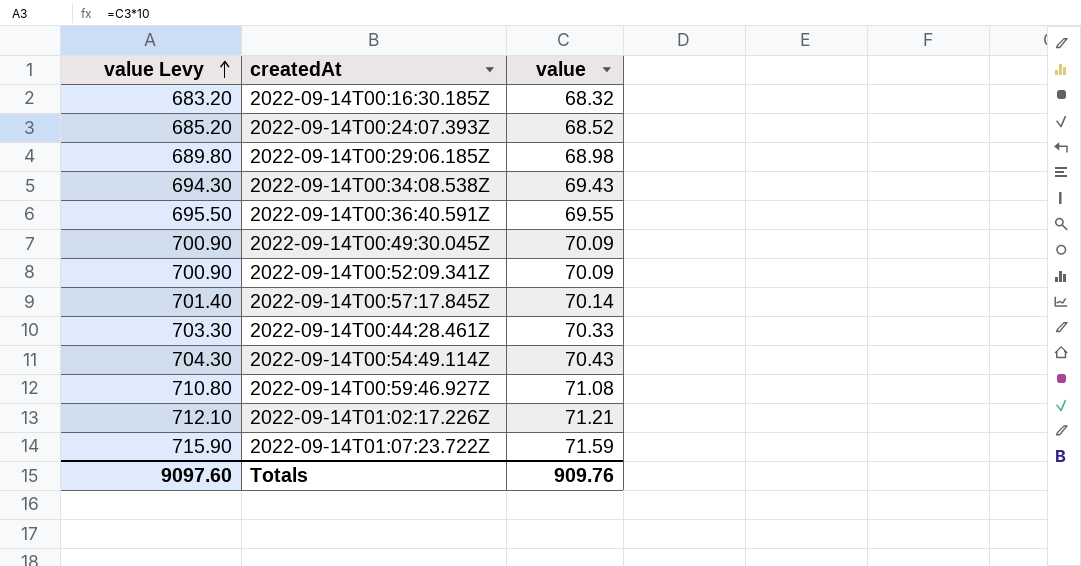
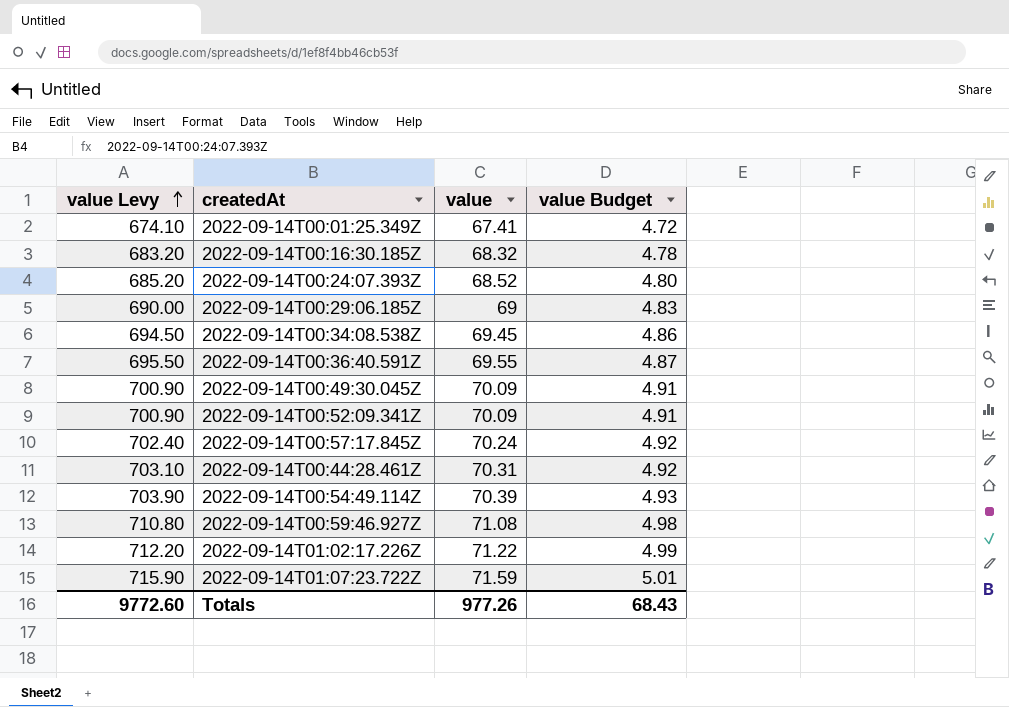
column value Budget | formula: none -> [value] * 0.07
row 2022-09-14T00:01:25.349Z: none -> 674.10 | 67.41 | 4.72
2022-09-14T00:29:06.185Z | value Levy: 689.80 -> 690.00
2022-09-14T00:29:06.185Z | value: 68.98 -> 69
2022-09-14T00:34:08.538Z | value Levy: 694.30 -> 694.50
2022-09-14T00:34:08.538Z | value: 69.43 -> 69.45
2022-09-14T00:57:17.845Z | value Levy: 701.40 -> 702.40
2022-09-14T00:57:17.845Z | value: 70.14 -> 70.24
2022-09-14T00:44:28.461Z | value Levy: 703.30 -> 703.10
2022-09-14T00:44:28.461Z | value: 70.33 -> 70.31
2022-09-14T00:54:49.114Z | value Levy: 704.30 -> 703.90
2022-09-14T00:54:49.114Z | value: 70.43 -> 70.39
2022-09-14T01:02:17.226Z | value Levy: 712.10 -> 712.20
2022-09-14T01:02:17.226Z | value: 71.21 -> 71.22
Totals | value Levy: 9097.60 -> 9772.60
Totals | value: 909.76 -> 977.26

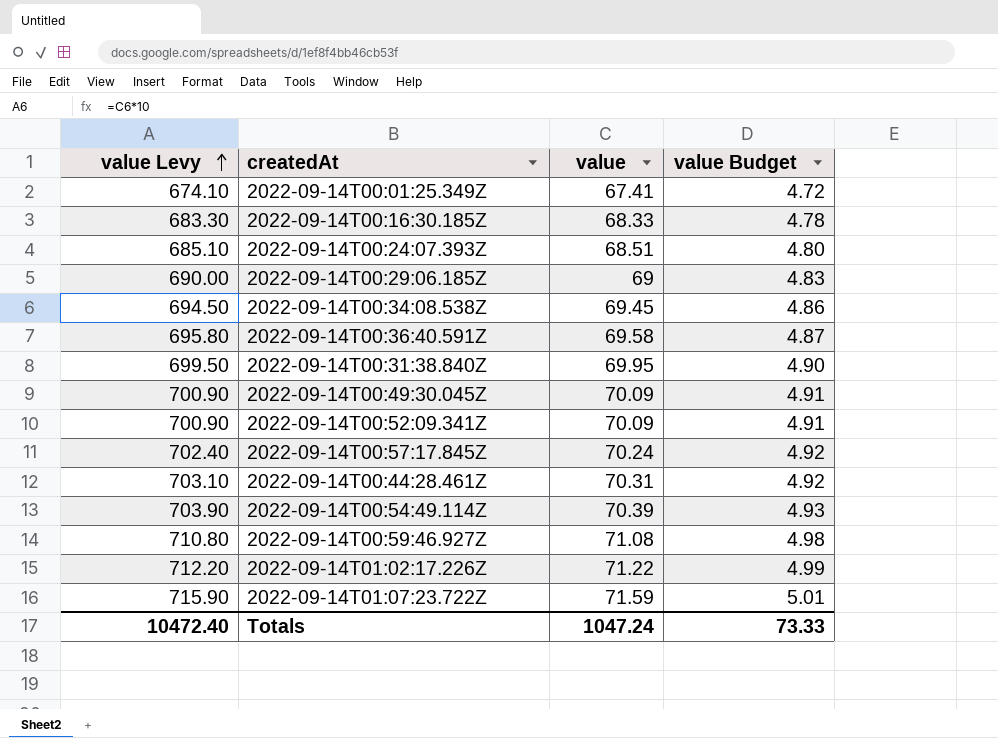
2022-09-14T00:16:30.185Z | value Levy: 683.20 -> 683.30
2022-09-14T00:16:30.185Z | value: 68.32 -> 68.33
2022-09-14T00:24:07.393Z | value Levy: 685.20 -> 685.10
2022-09-14T00:24:07.393Z | value: 68.52 -> 68.51
2022-09-14T00:36:40.591Z | value Levy: 695.50 -> 695.80
2022-09-14T00:36:40.591Z | value: 69.55 -> 69.58
row 2022-09-14T00:31:38.840Z: none -> 699.50 | 69.95 | 4.90
Totals | value Levy: 9772.60 -> 10472.40
Totals | value: 977.26 -> 1047.24
Totals | value Budget: 68.43 -> 73.33

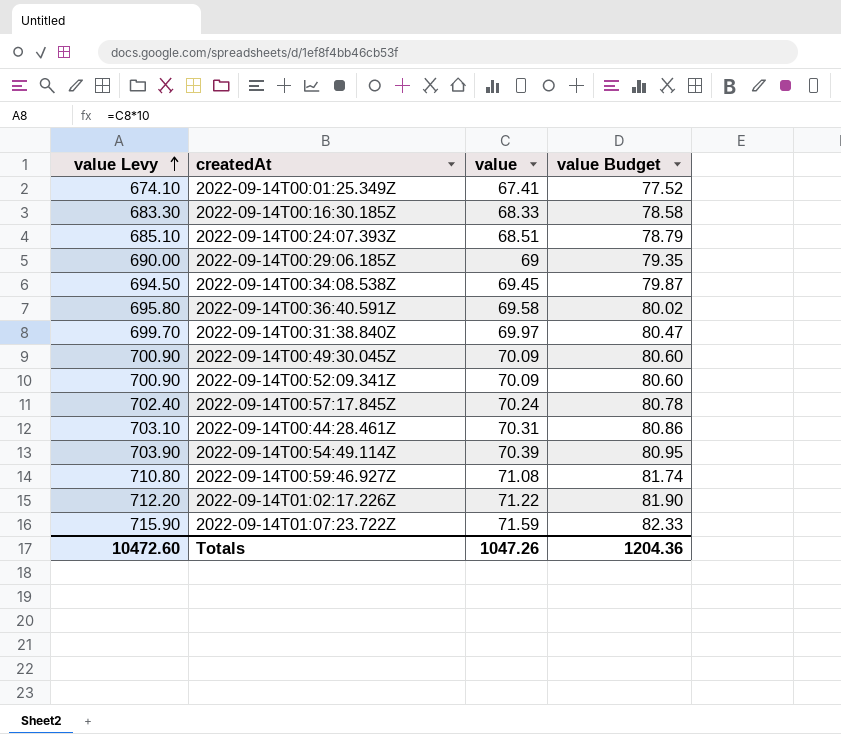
column value Budget | formula: [value] * 0.07 -> [value] * 1.15
2022-09-14T00:31:38.840Z | value Levy: 699.50 -> 699.70
2022-09-14T00:31:38.840Z | value: 69.95 -> 69.97
Totals | value Levy: 10472.40 -> 10472.60
Totals | value: 1047.24 -> 1047.26
Totals | value Budget: 73.33 -> 1204.36

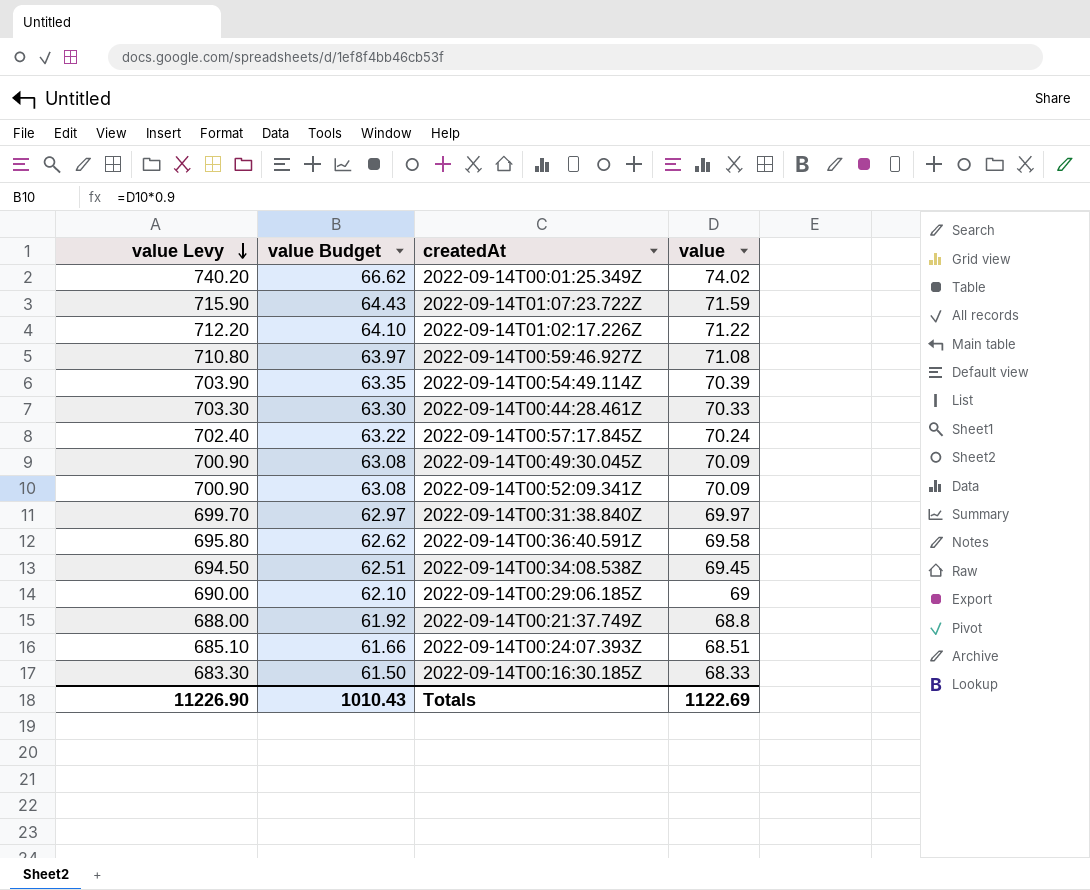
row order: value Levy ascending -> value Levy descending
column value Budget | formula: [value] * 1.15 -> [value] * 0.9
column value Budget | position: 4 -> 2
2022-09-14T00:01:25.349Z | value Levy: 674.10 -> 740.20
2022-09-14T00:01:25.349Z | value: 67.41 -> 74.02
2022-09-14T00:44:28.461Z | value Levy: 703.10 -> 703.30
2022-09-14T00:44:28.461Z | value: 70.31 -> 70.33
row 2022-09-14T00:21:37.749Z: none -> 688.00 | 61.92 | 68.8
Totals | value Levy: 10472.60 -> 11226.90
Totals | value Budget: 1204.36 -> 1010.43
Totals | value: 1047.26 -> 1122.69

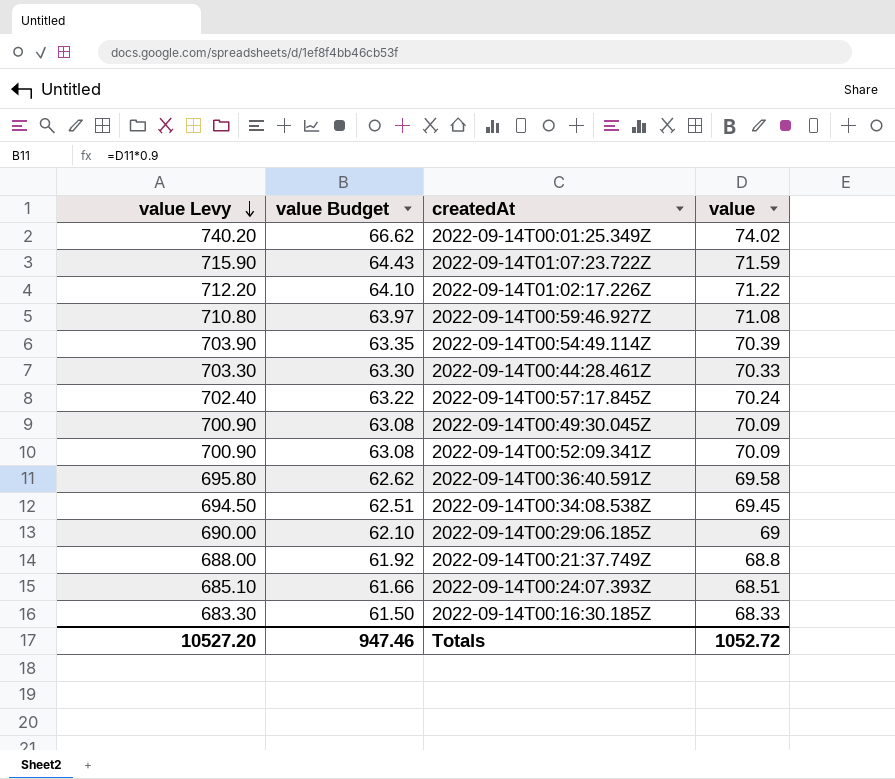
row 2022-09-14T00:31:38.840Z: 699.70 | 62.97 | 69.97 -> none
Totals | value Levy: 11226.90 -> 10527.20
Totals | value Budget: 1010.43 -> 947.46
Totals | value: 1122.69 -> 1052.72

